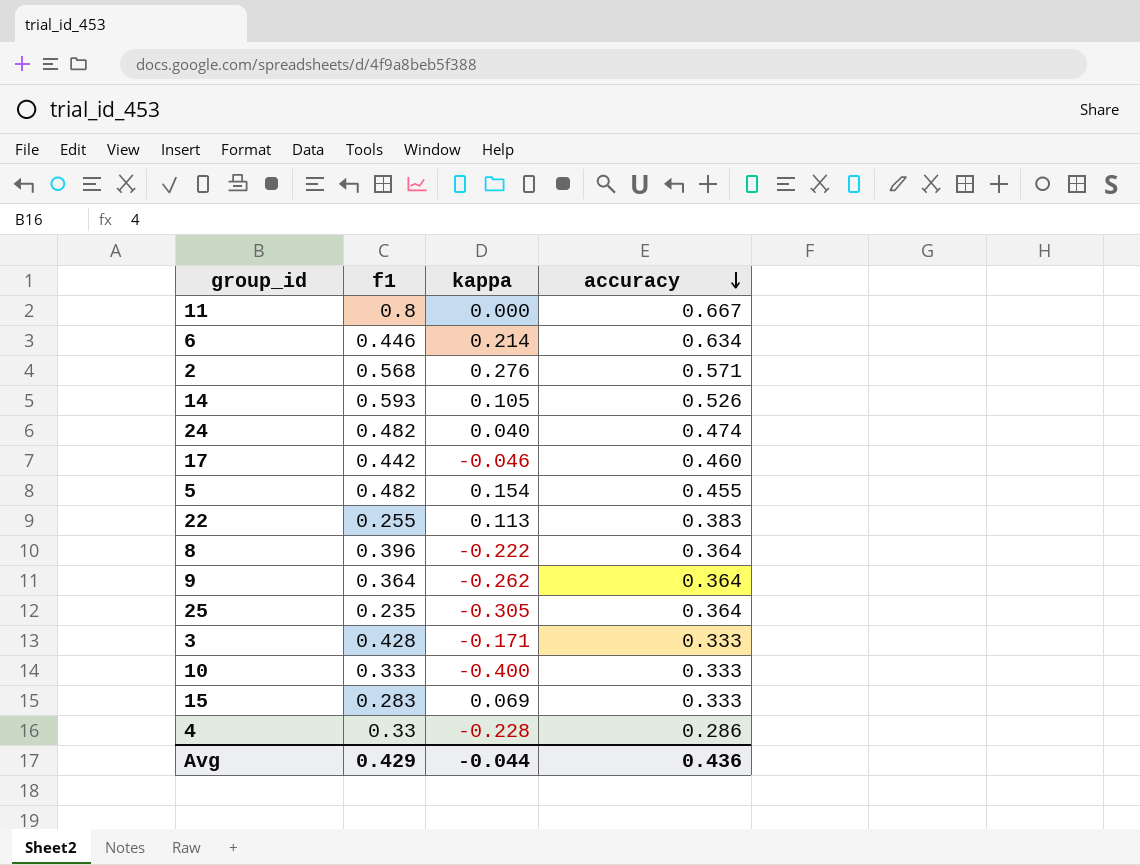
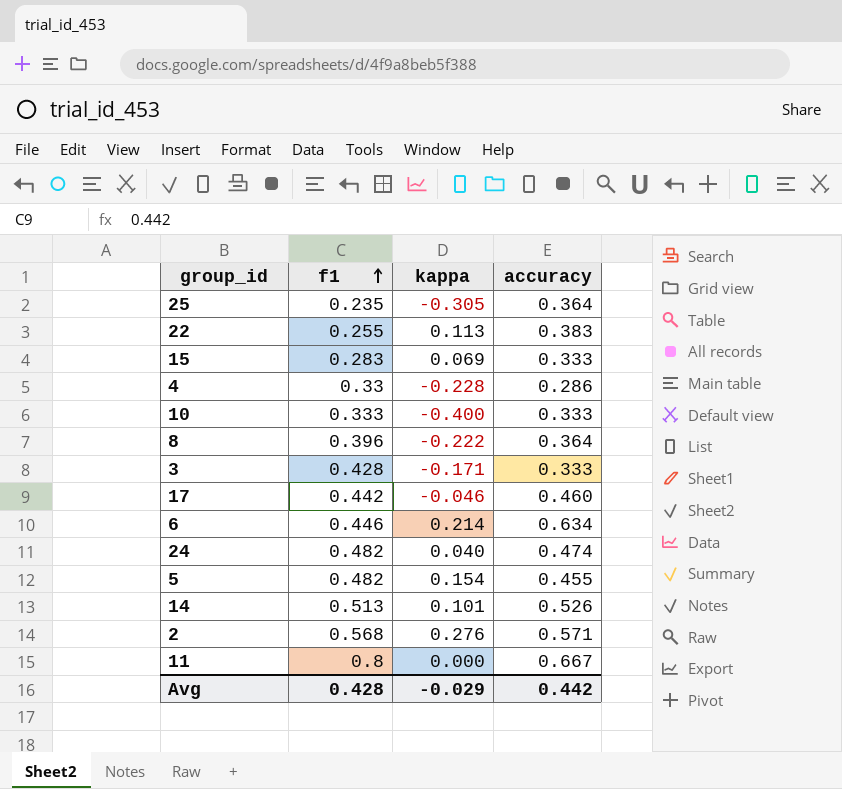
row order: accuracy descending -> f1 ascending
row 9: 0.364 | -0.262 | 0.364 -> none
14 | f1: 0.593 -> 0.513
14 | kappa: 0.105 -> 0.101
Avg | f1: 0.429 -> 0.428
Avg | kappa: -0.044 -> -0.029
Avg | accuracy: 0.436 -> 0.442

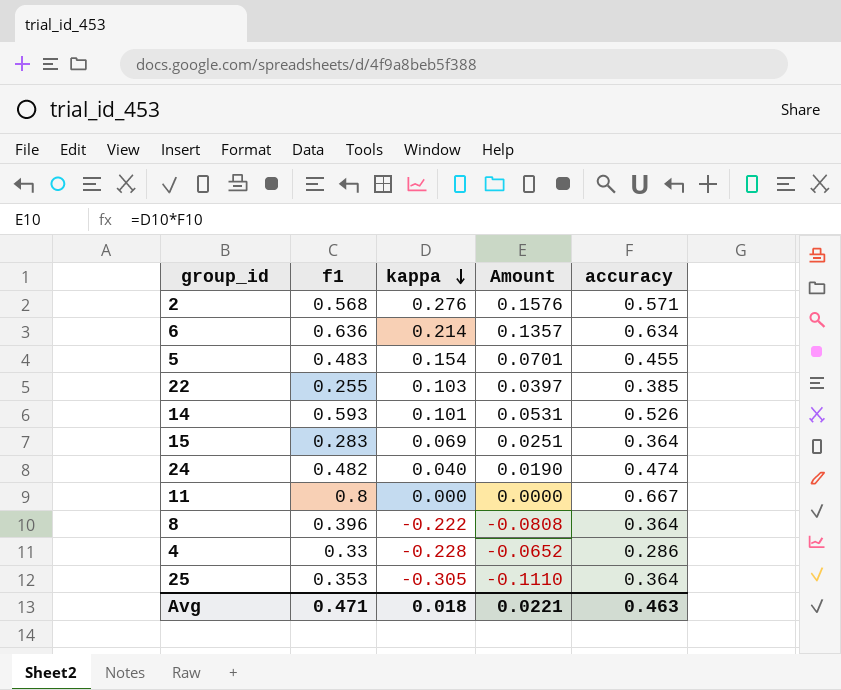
row order: f1 ascending -> kappa descending
column Amount | formula: none -> [kappa] * [accuracy]
row 10: 0.333 | -0.400 | 0.333 -> none
row 3: 0.428 | -0.171 | 0.333 -> none
row 17: 0.442 | -0.046 | 0.460 -> none
6 | f1: 0.446 -> 0.636
5 | f1: 0.482 -> 0.483
22 | kappa: 0.113 -> 0.103
22 | accuracy: 0.383 -> 0.385
14 | f1: 0.513 -> 0.593
15 | accuracy: 0.333 -> 0.364
25 | f1: 0.235 -> 0.353
Avg | f1: 0.428 -> 0.471
Avg | kappa: -0.029 -> 0.018
Avg | accuracy: 0.442 -> 0.463

